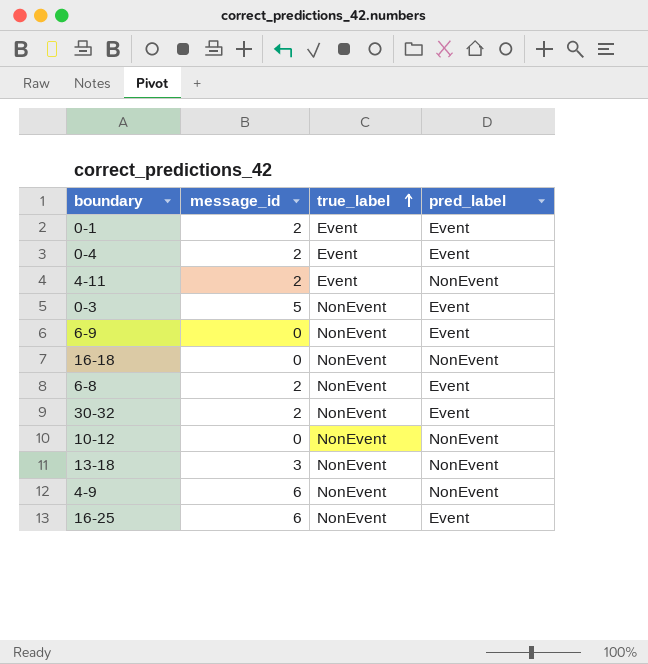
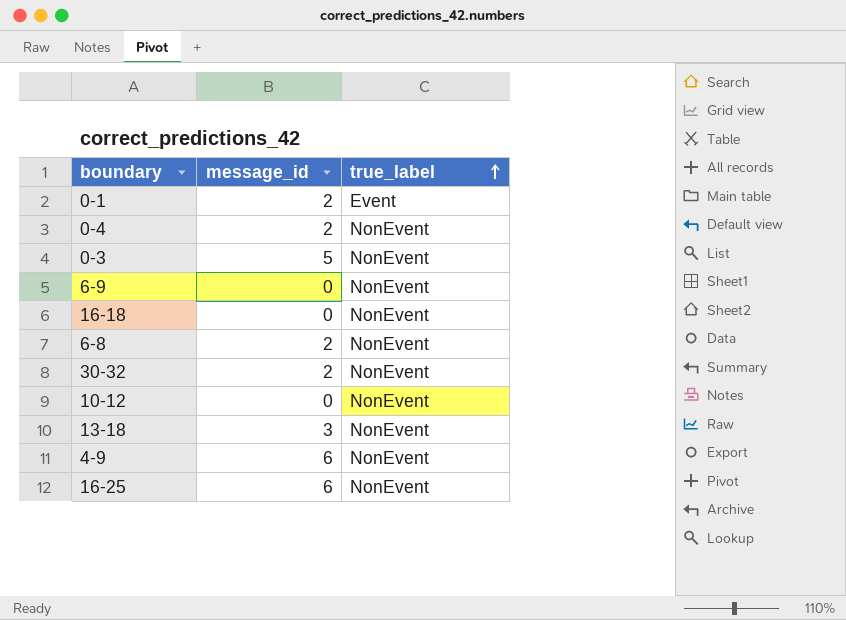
column pred_label | position: 4 -> none
row 4-11: 2 | Event | NonEvent -> none
0-4 | true_label: Event -> NonEvent

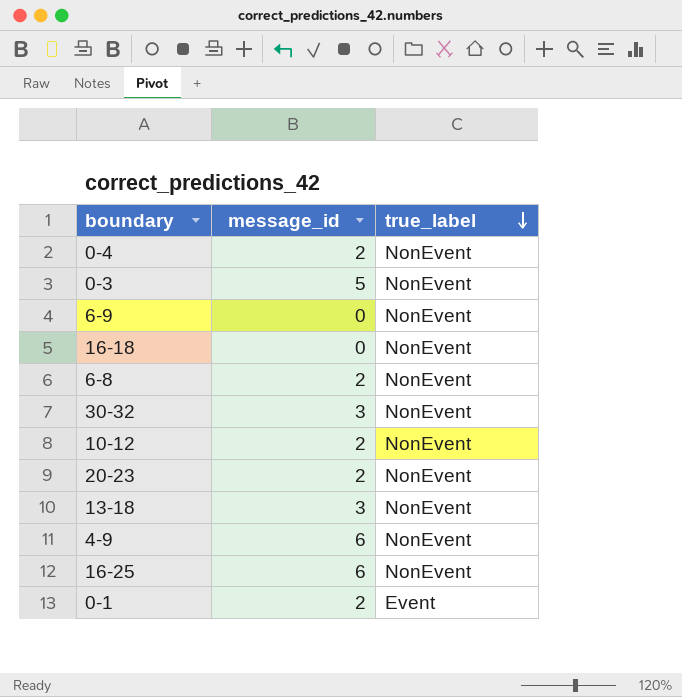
row order: true_label ascending -> true_label descending
30-32 | message_id: 2 -> 3
10-12 | message_id: 0 -> 2
row 20-23: none -> 2 | NonEvent

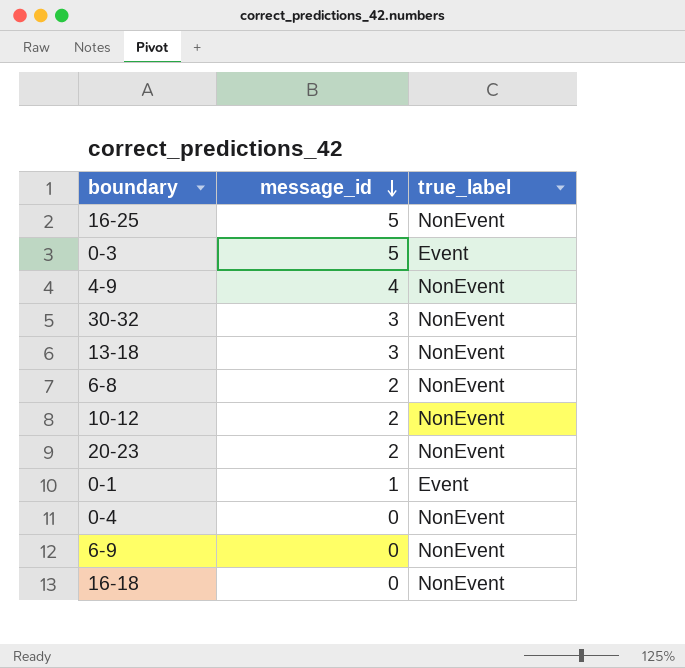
row order: true_label descending -> message_id descending
16-25 | message_id: 6 -> 5
0-3 | true_label: NonEvent -> Event
4-9 | message_id: 6 -> 4
0-1 | message_id: 2 -> 1
0-4 | message_id: 2 -> 0

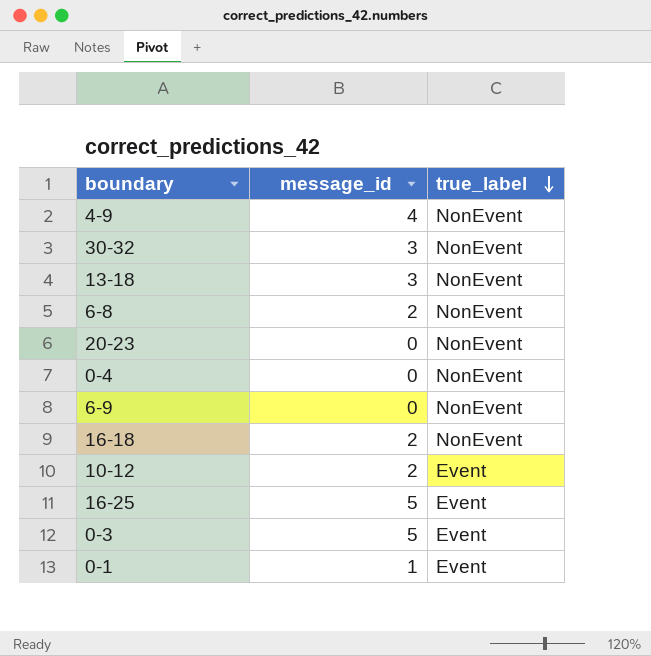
row order: message_id descending -> true_label descending
20-23 | message_id: 2 -> 0
16-18 | message_id: 0 -> 2
10-12 | true_label: NonEvent -> Event
16-25 | true_label: NonEvent -> Event

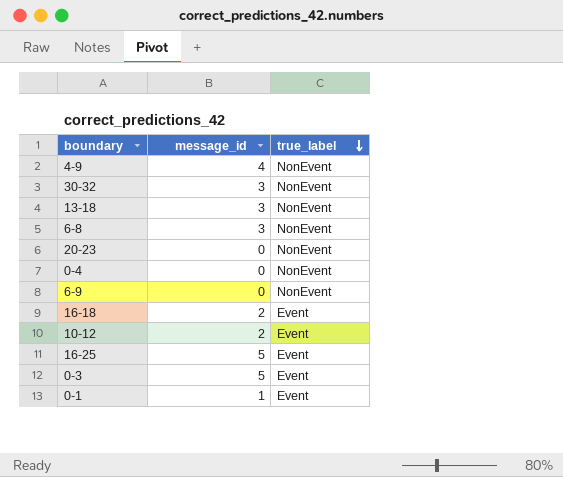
6-8 | message_id: 2 -> 3
16-18 | true_label: NonEvent -> Event

